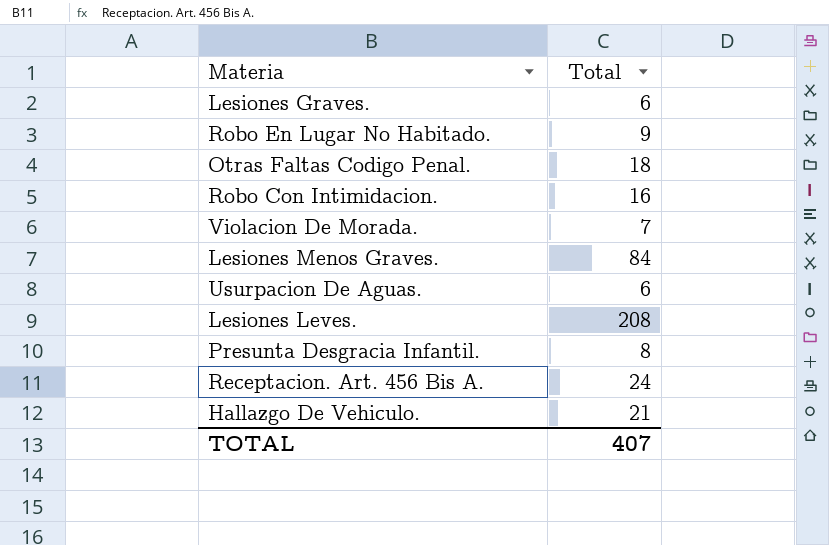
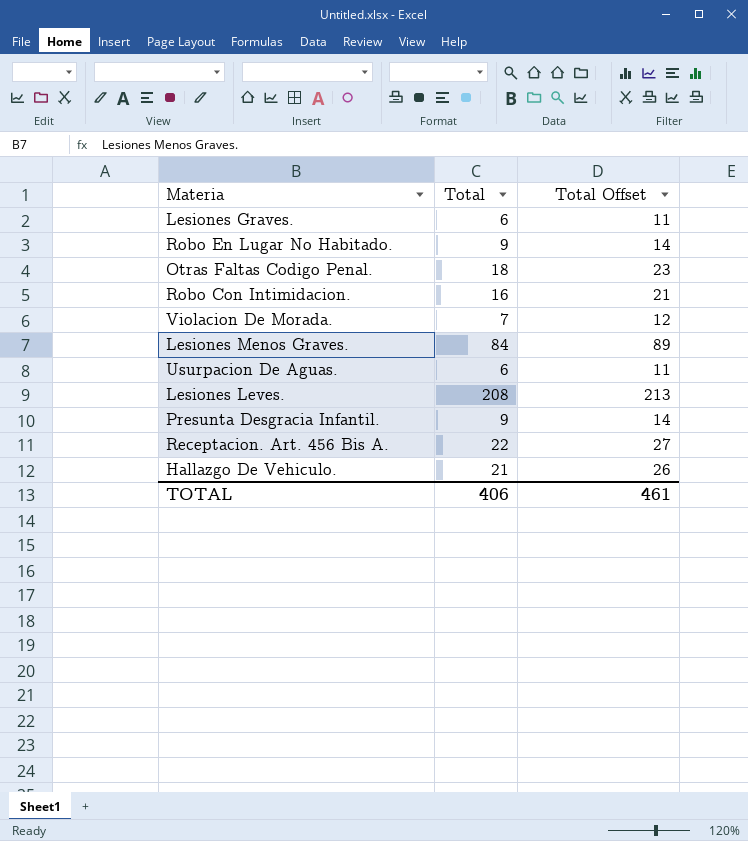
column Total Offset | formula: none -> [Total] + 5
Presunta Desgracia Infantil. | Total: 8 -> 9
Receptacion. Art. 456 Bis A. | Total: 24 -> 22
TOTAL | Total: 407 -> 406

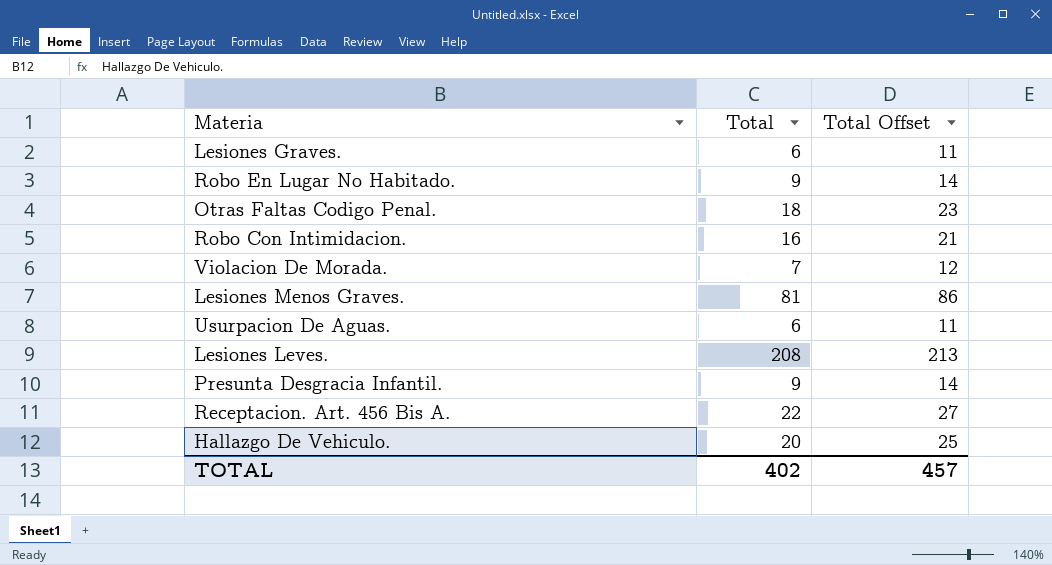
Lesiones Menos Graves. | Total: 84 -> 81
Lesiones Menos Graves. | Total Offset: 89 -> 86
Hallazgo De Vehiculo. | Total: 21 -> 20
Hallazgo De Vehiculo. | Total Offset: 26 -> 25
TOTAL | Total: 406 -> 402
TOTAL | Total Offset: 461 -> 457

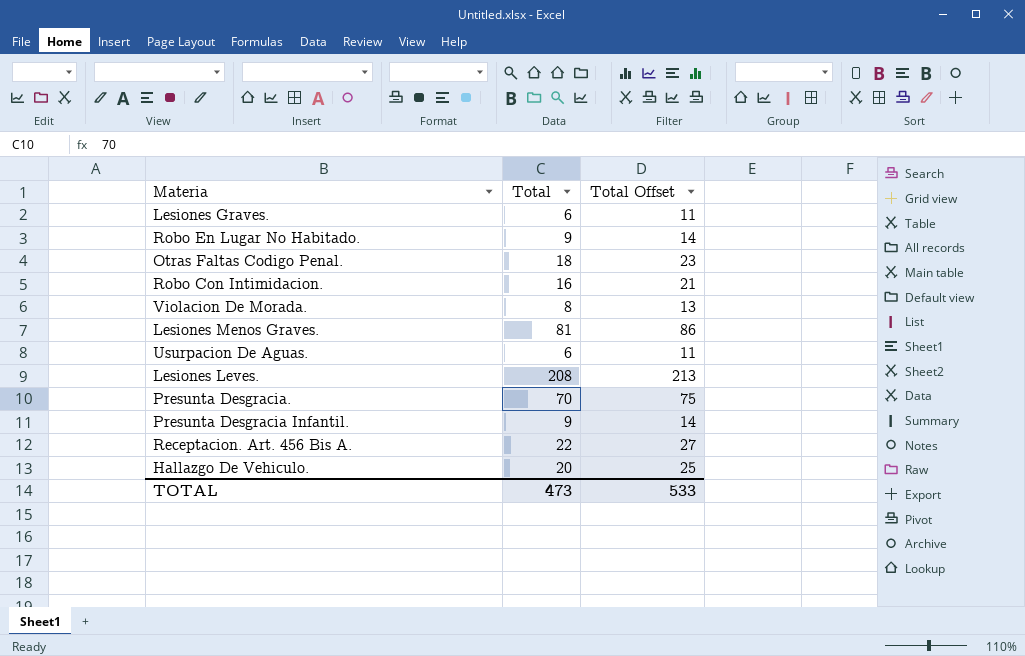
Violacion De Morada. | Total: 7 -> 8
Violacion De Morada. | Total Offset: 12 -> 13
row Presunta Desgracia.: none -> 70 | 75
TOTAL | Total: 402 -> 473
TOTAL | Total Offset: 457 -> 533

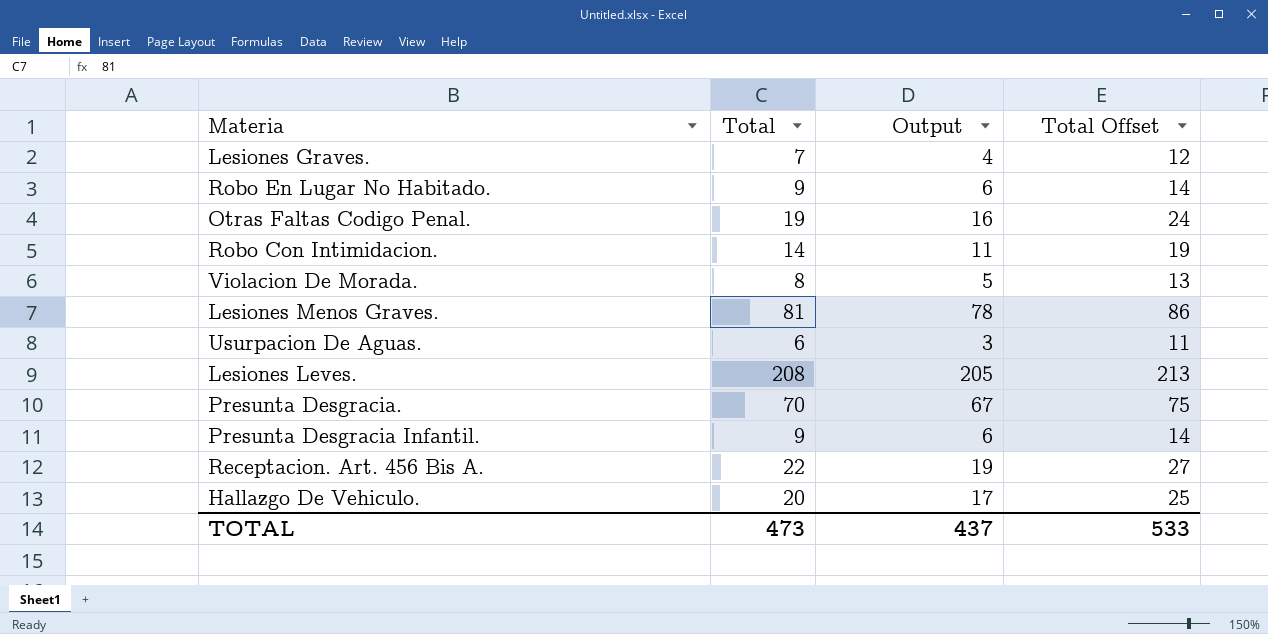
column Output | formula: none -> [Total] - 3
Lesiones Graves. | Total: 6 -> 7
Lesiones Graves. | Total Offset: 11 -> 12
Otras Faltas Codigo Penal. | Total: 18 -> 19
Otras Faltas Codigo Penal. | Total Offset: 23 -> 24
Robo Con Intimidacion. | Total: 16 -> 14
Robo Con Intimidacion. | Total Offset: 21 -> 19

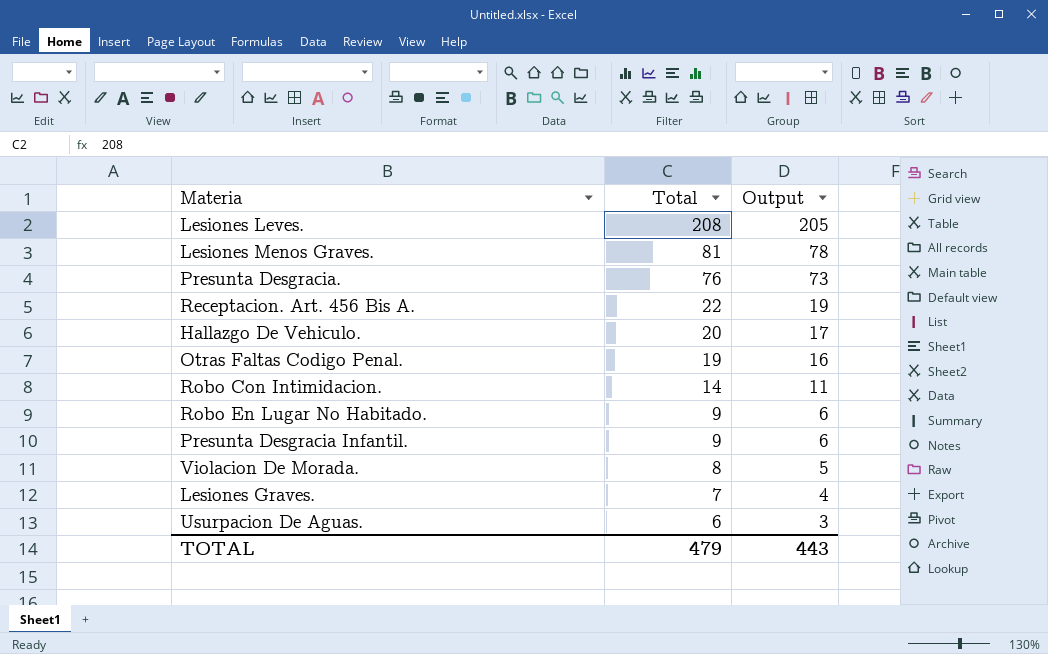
row order: none -> Total descending
column Total Offset | formula: [Total] + 5 -> none
Presunta Desgracia. | Total: 70 -> 76
Presunta Desgracia. | Output: 67 -> 73
TOTAL | Total: 473 -> 479
TOTAL | Output: 437 -> 443

